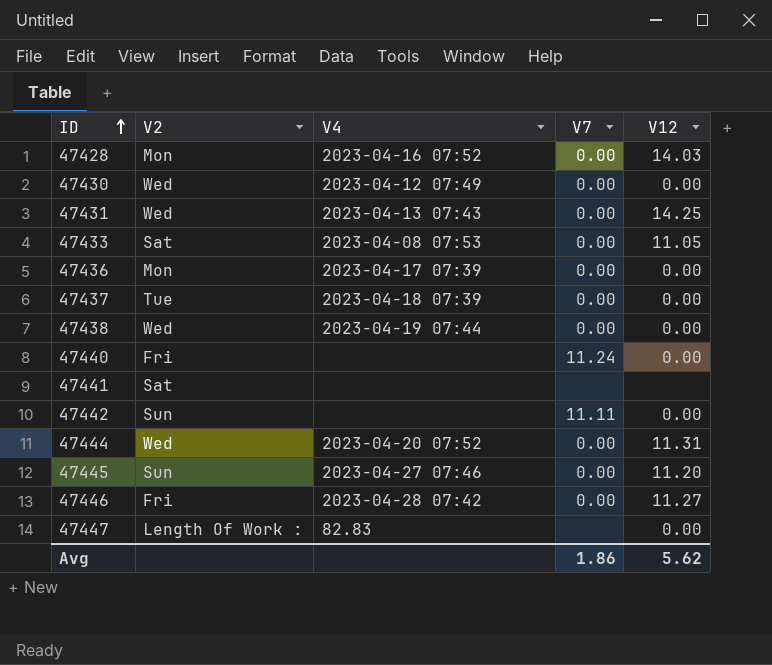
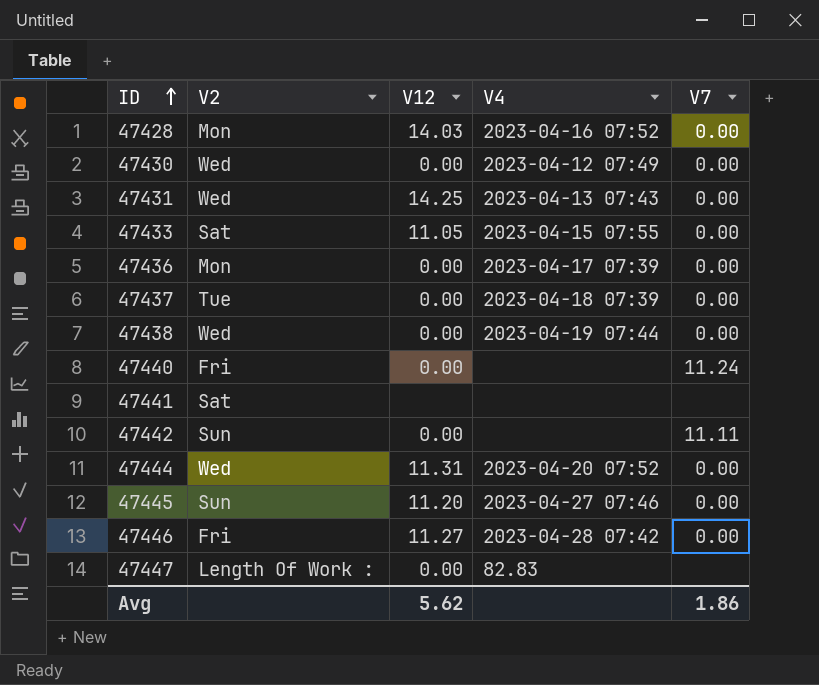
column V12 | position: 5 -> 3
47433 | V4: 2023-04-08 07:53 -> 2023-04-15 07:55

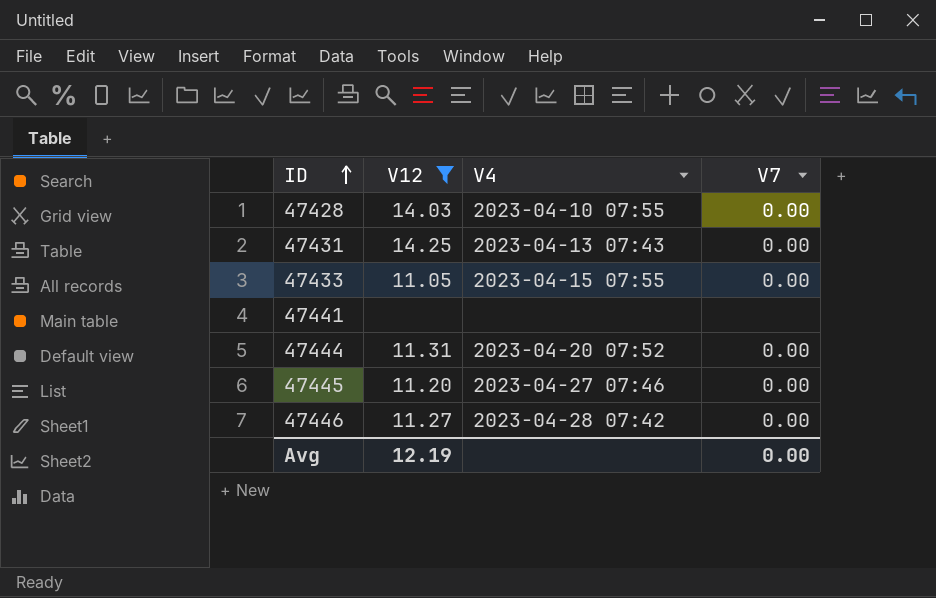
filter: none -> V12 != 0.00
column V2 | position: 2 -> none
47428 | V4: 2023-04-16 07:52 -> 2023-04-10 07:55
Avg | V12: 5.62 -> 12.19
Avg | V7: 1.86 -> 0.00

